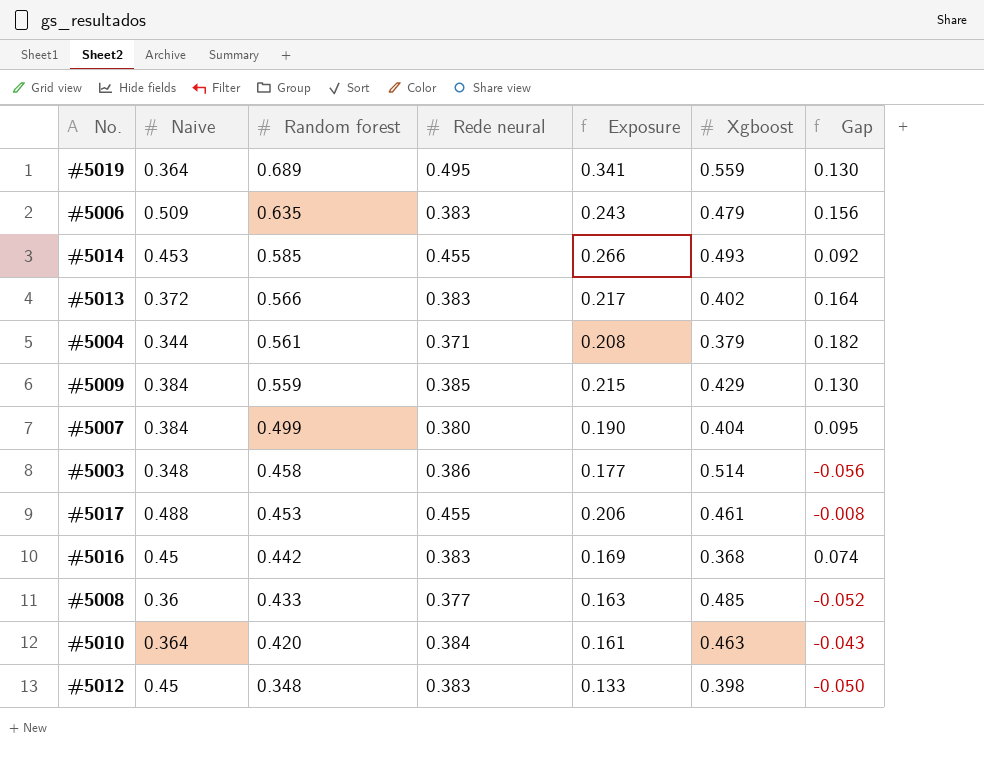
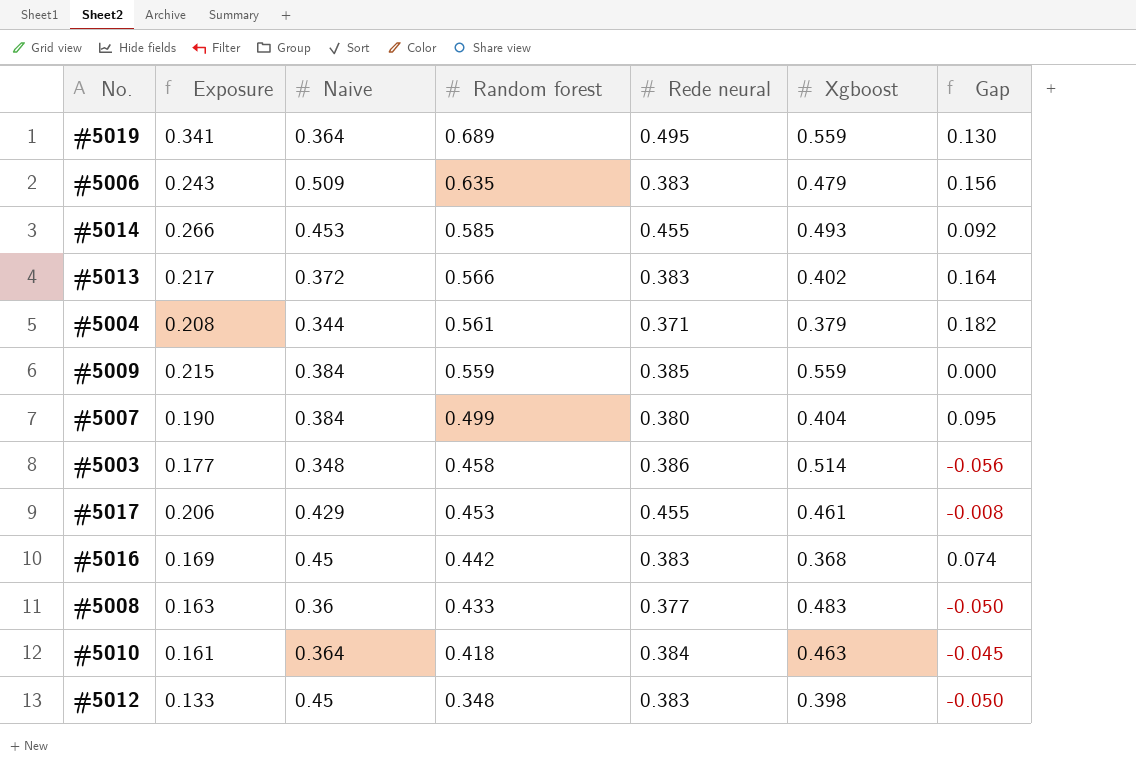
column Exposure | position: 5 -> 2
#5009 | Xgboost: 0.429 -> 0.559
#5009 | Gap: 0.130 -> 0.000
#5017 | Naive: 0.488 -> 0.429
#5008 | Xgboost: 0.485 -> 0.483
#5008 | Gap: -0.052 -> -0.050
#5010 | Random forest: 0.420 -> 0.418
#5010 | Gap: -0.043 -> -0.045

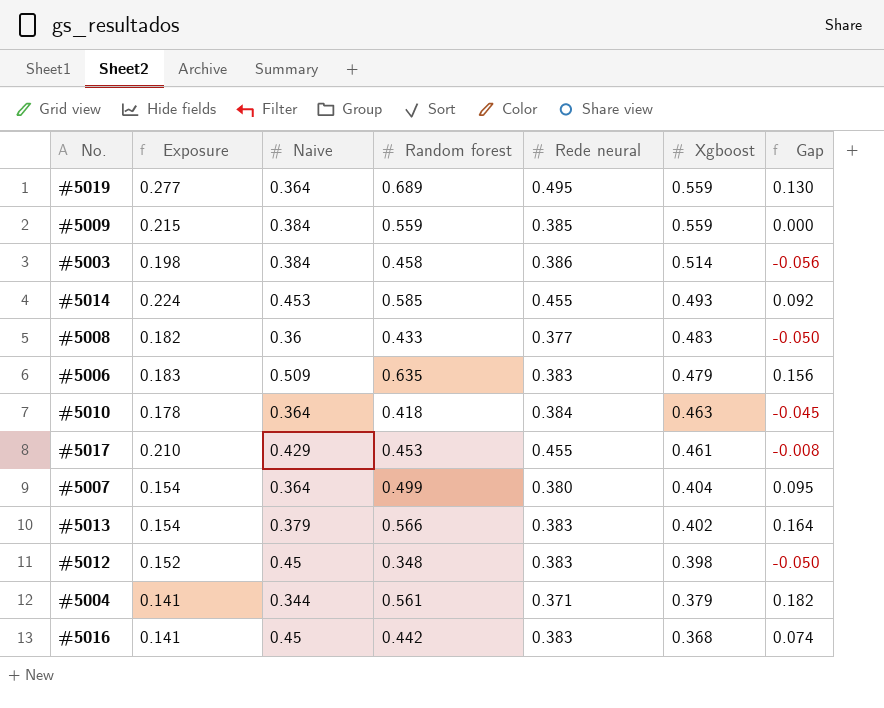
row order: Random forest descending -> Xgboost descending
column Exposure | formula: [Random forest] * [Rede neural] -> [Rede neural] * [Xgboost]
#5003 | Naive: 0.348 -> 0.384
#5007 | Naive: 0.384 -> 0.364
#5013 | Naive: 0.372 -> 0.379

